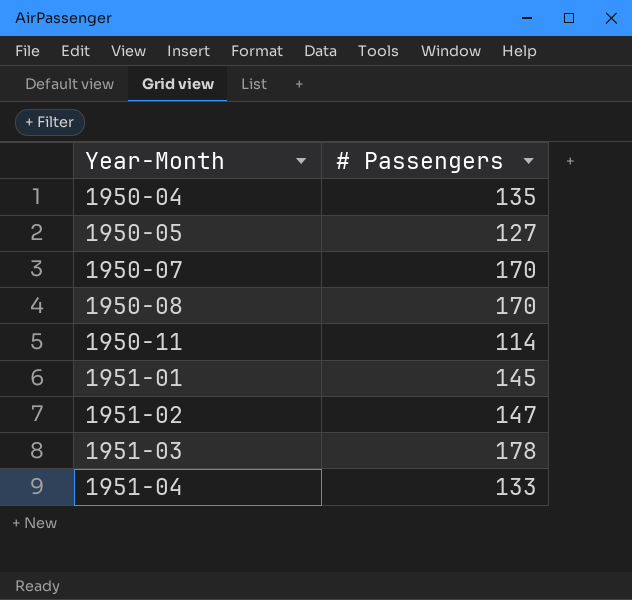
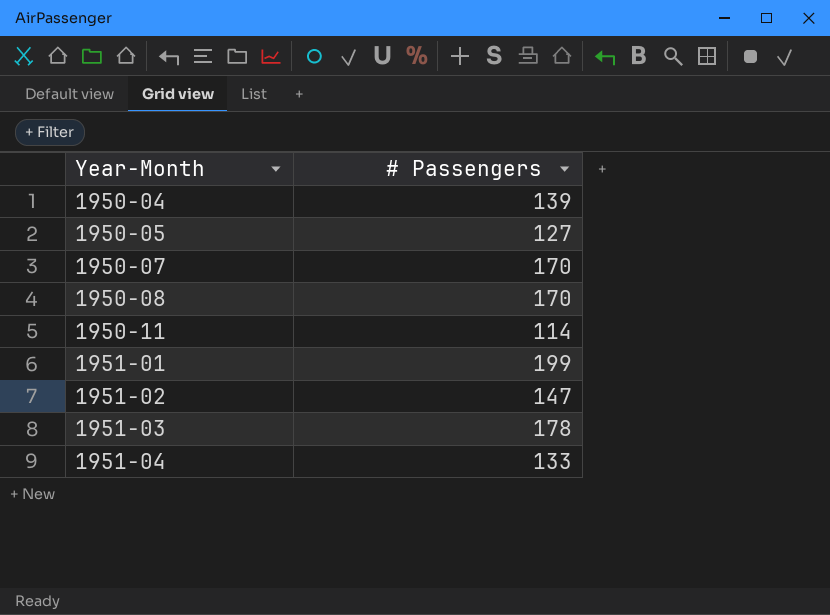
1950-04 | # Passengers: 135 -> 139
1951-01 | # Passengers: 145 -> 199

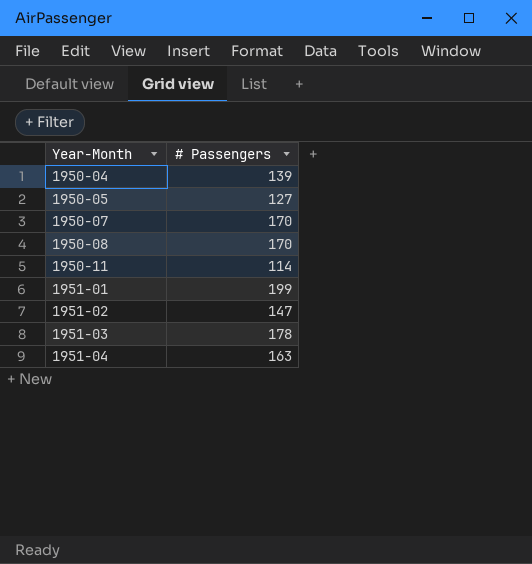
1951-04 | # Passengers: 133 -> 163

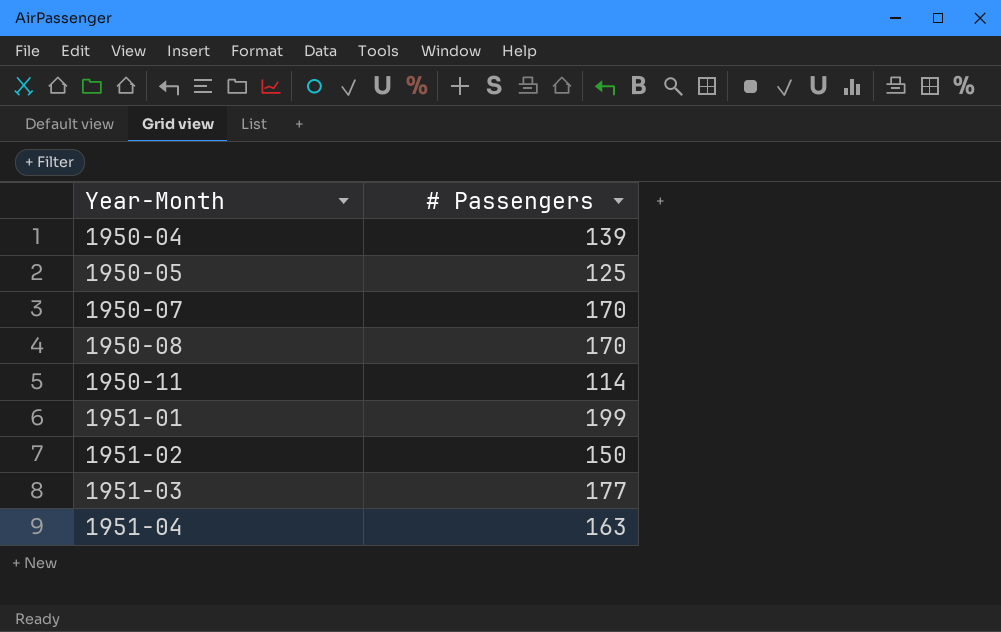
1950-05 | # Passengers: 127 -> 125
1951-02 | # Passengers: 147 -> 150
1951-03 | # Passengers: 178 -> 177

